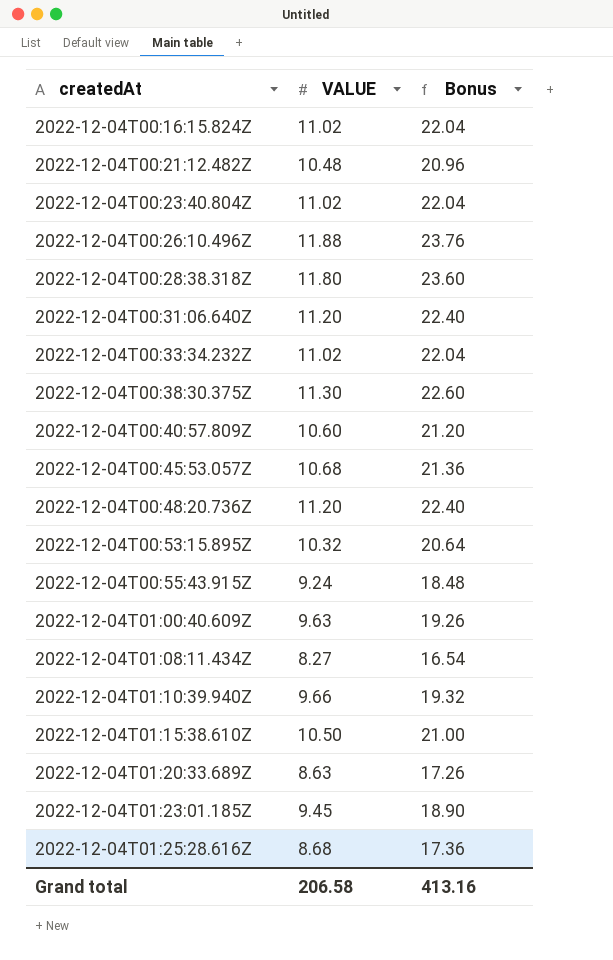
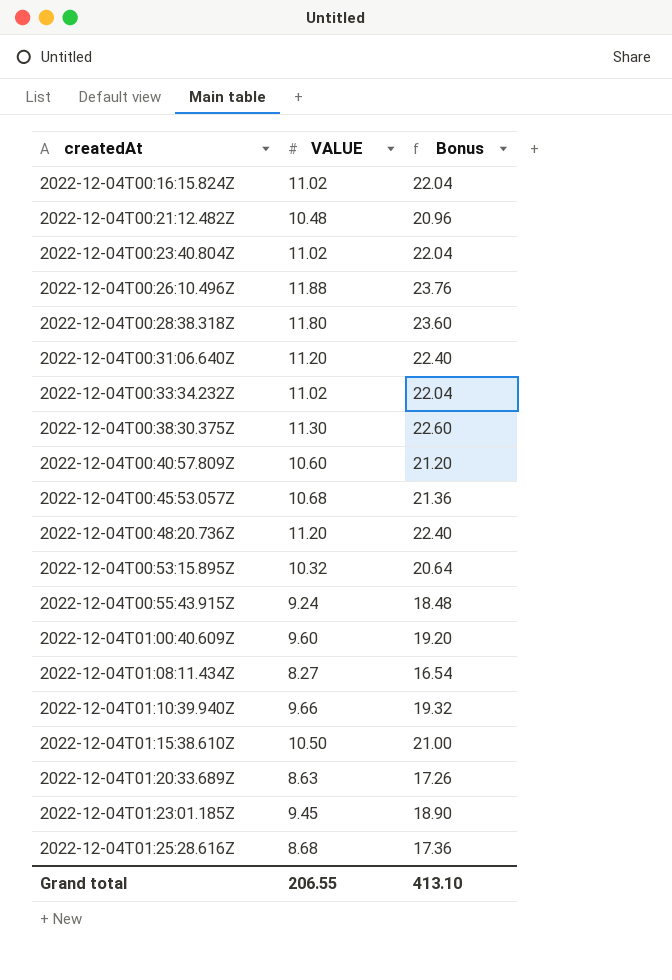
2022-12-04T01:00:40.609Z | VALUE: 9.63 -> 9.60
2022-12-04T01:00:40.609Z | Bonus: 19.26 -> 19.20
Grand total | VALUE: 206.58 -> 206.55
Grand total | Bonus: 413.16 -> 413.10

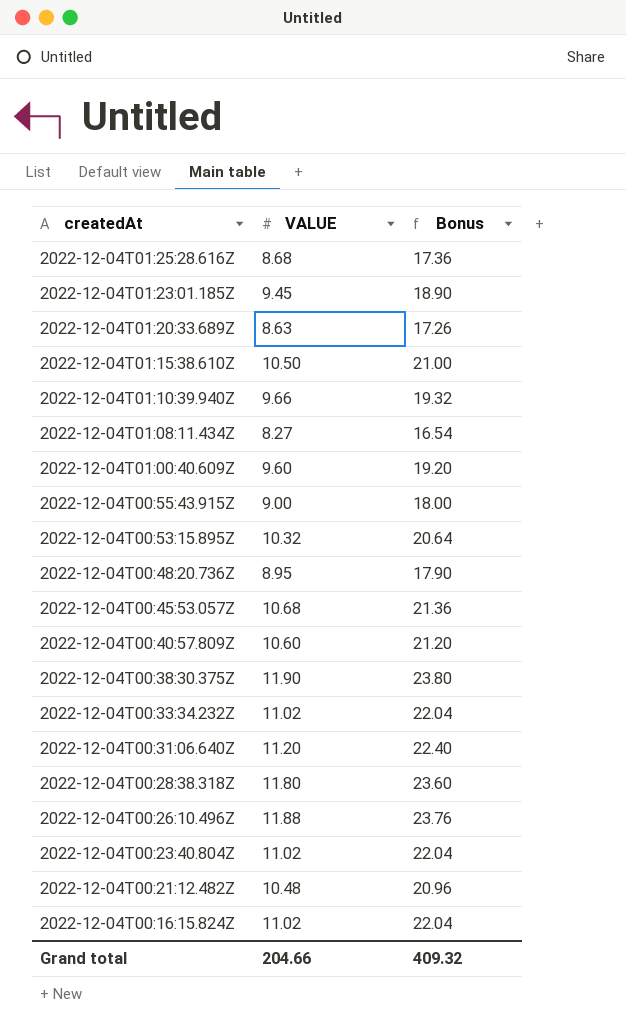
row order: createdAt ascending -> createdAt descending
2022-12-04T00:55:43.915Z | VALUE: 9.24 -> 9.00
2022-12-04T00:55:43.915Z | Bonus: 18.48 -> 18.00
2022-12-04T00:48:20.736Z | VALUE: 11.20 -> 8.95
2022-12-04T00:48:20.736Z | Bonus: 22.40 -> 17.90
2022-12-04T00:38:30.375Z | VALUE: 11.30 -> 11.90
2022-12-04T00:38:30.375Z | Bonus: 22.60 -> 23.80
Grand total | VALUE: 206.55 -> 204.66
Grand total | Bonus: 413.10 -> 409.32

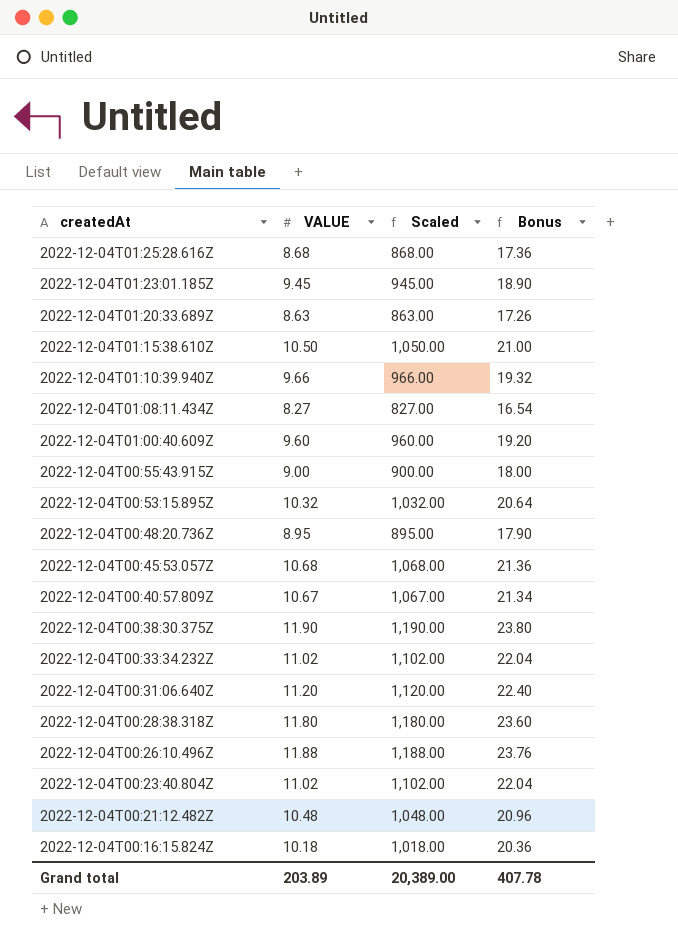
column Scaled | formula: none -> [VALUE] * 100
2022-12-04T00:40:57.809Z | VALUE: 10.60 -> 10.67
2022-12-04T00:40:57.809Z | Bonus: 21.20 -> 21.34
2022-12-04T00:16:15.824Z | VALUE: 11.02 -> 10.18
2022-12-04T00:16:15.824Z | Bonus: 22.04 -> 20.36
Grand total | VALUE: 204.66 -> 203.89
Grand total | Bonus: 409.32 -> 407.78

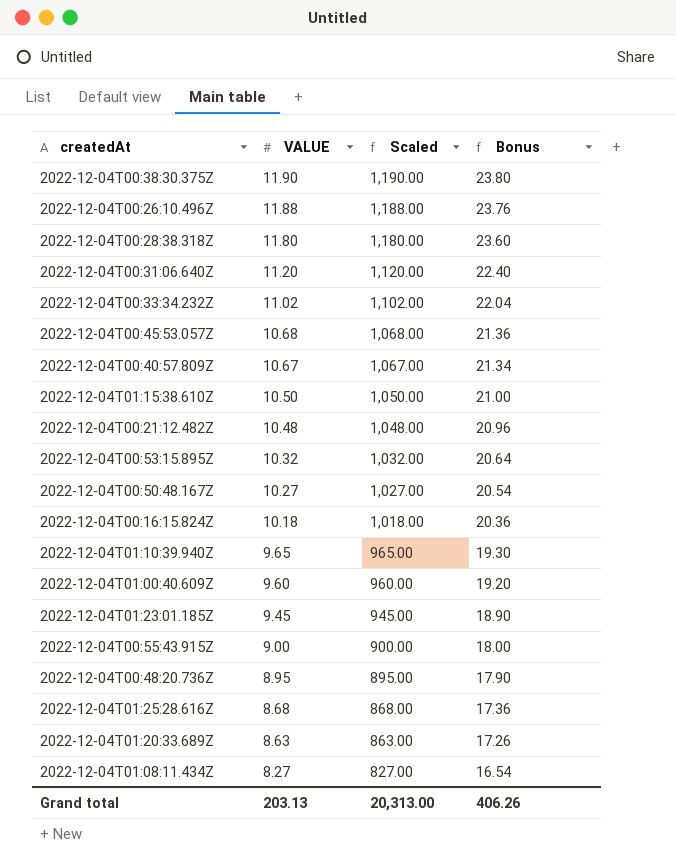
row order: createdAt descending -> VALUE descending
row 2022-12-04T00:23:40.804Z: 11.02 | 1,102.00 | 22.04 -> none
row 2022-12-04T00:50:48.167Z: none -> 10.27 | 1,027.00 | 20.54
2022-12-04T01:10:39.940Z | VALUE: 9.66 -> 9.65
2022-12-04T01:10:39.940Z | Scaled: 966.00 -> 965.00
2022-12-04T01:10:39.940Z | Bonus: 19.32 -> 19.30
Grand total | VALUE: 203.89 -> 203.13
Grand total | Scaled: 20,389.00 -> 20,313.00
Grand total | Bonus: 407.78 -> 406.26

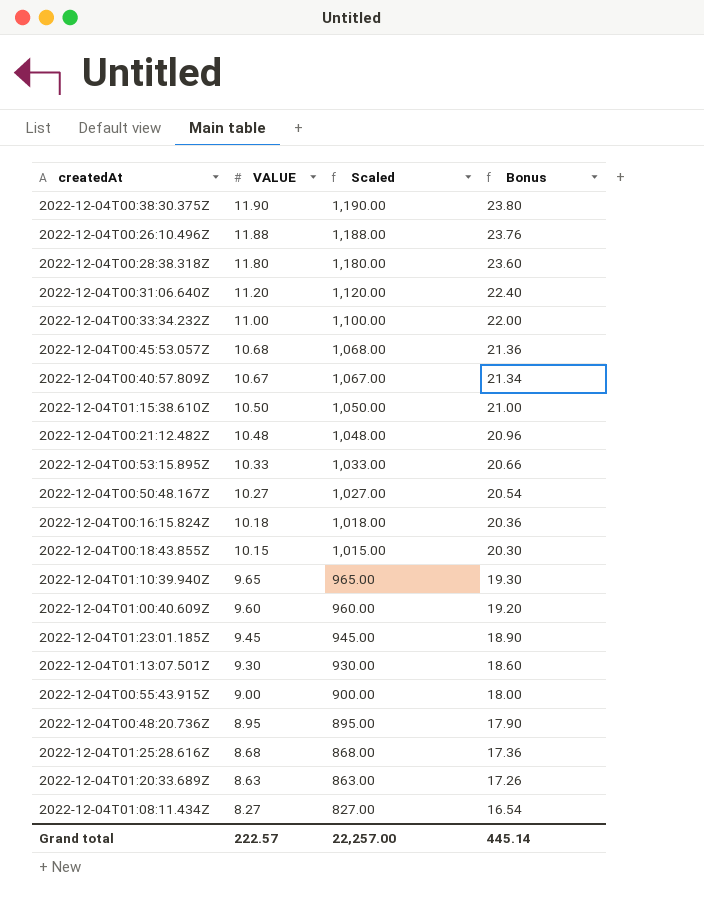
2022-12-04T00:33:34.232Z | VALUE: 11.02 -> 11.00
2022-12-04T00:33:34.232Z | Scaled: 1,102.00 -> 1,100.00
2022-12-04T00:33:34.232Z | Bonus: 22.04 -> 22.00
2022-12-04T00:53:15.895Z | VALUE: 10.32 -> 10.33
2022-12-04T00:53:15.895Z | Scaled: 1,032.00 -> 1,033.00
2022-12-04T00:53:15.895Z | Bonus: 20.64 -> 20.66
row 2022-12-04T00:18:43.855Z: none -> 10.15 | 1,015.00 | 20.30
row 2022-12-04T01:13:07.501Z: none -> 9.30 | 930.00 | 18.60
Grand total | VALUE: 203.13 -> 222.57
Grand total | Scaled: 20,313.00 -> 22,257.00
Grand total | Bonus: 406.26 -> 445.14

